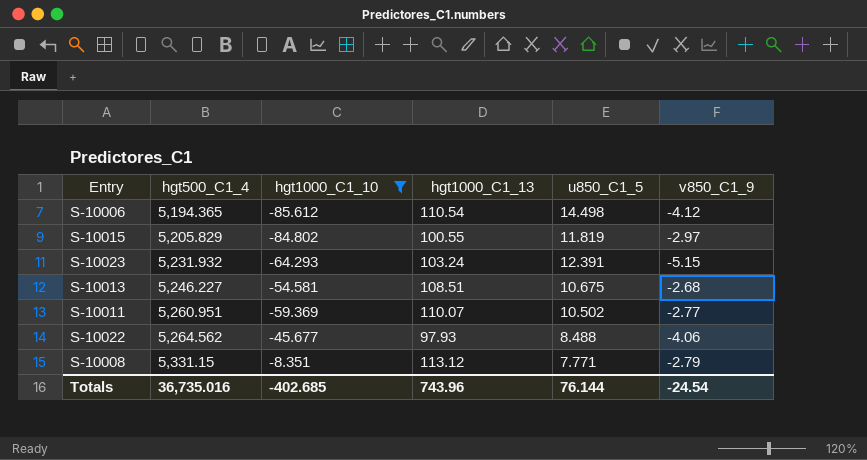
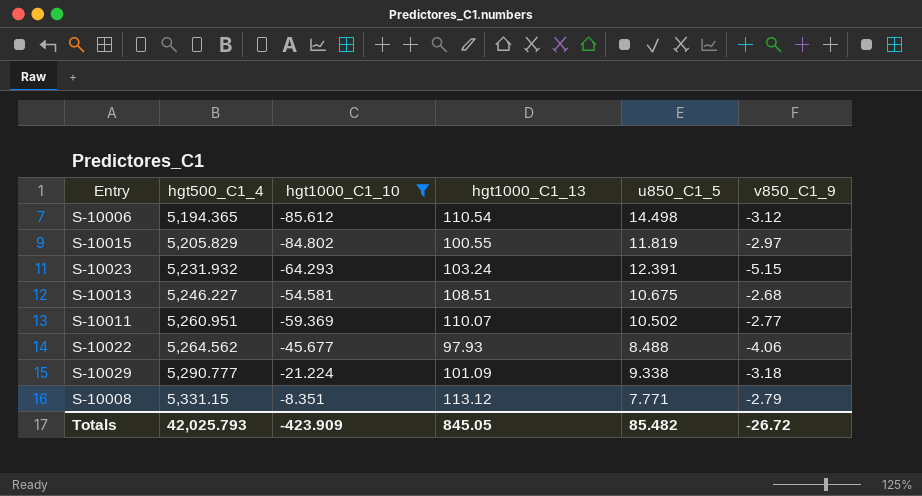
S-10006 | v850_C1_9: -4.12 -> -3.12
row S-10029: none -> 5,290.777 | -21.224 | 101.09 | 9.338 | -3.18
Totals | hgt500_C1_4: 36,735.016 -> 42,025.793
Totals | hgt1000_C1_10: -402.685 -> -423.909
Totals | hgt1000_C1_13: 743.96 -> 845.05
Totals | u850_C1_5: 76.144 -> 85.482
Totals | v850_C1_9: -24.54 -> -26.72

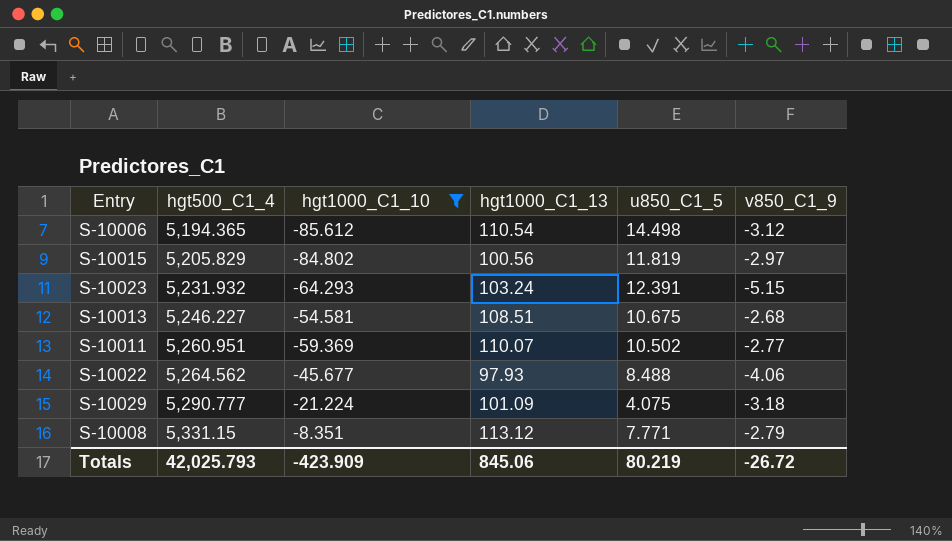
S-10015 | hgt1000_C1_13: 100.55 -> 100.56
S-10029 | u850_C1_5: 9.338 -> 4.075
Totals | hgt1000_C1_13: 845.05 -> 845.06
Totals | u850_C1_5: 85.482 -> 80.219

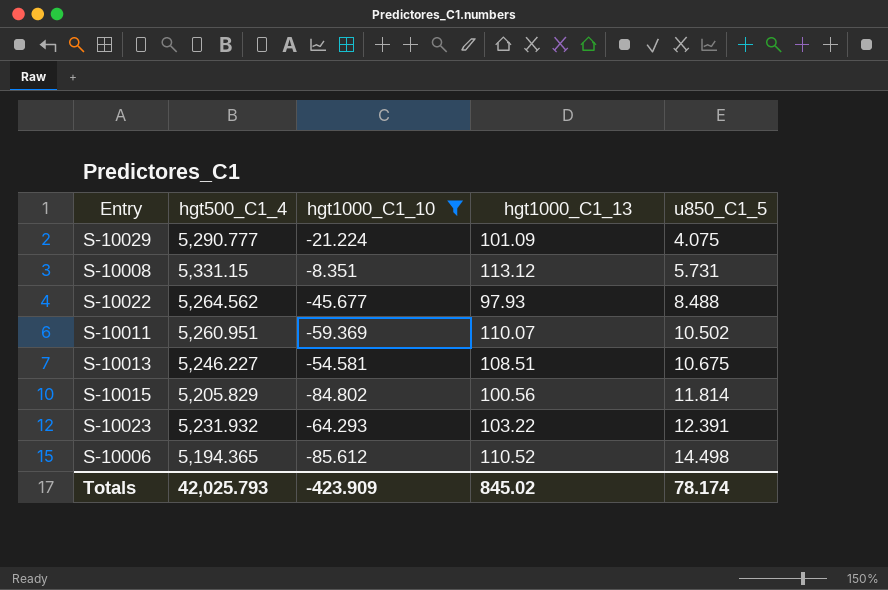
row order: hgt500_C1_4 ascending -> u850_C1_5 ascending
column v850_C1_9 | position: 6 -> none
S-10008 | u850_C1_5: 7.771 -> 5.731
S-10015 | u850_C1_5: 11.819 -> 11.814
S-10023 | hgt1000_C1_13: 103.24 -> 103.22
S-10006 | hgt1000_C1_13: 110.54 -> 110.52
Totals | hgt1000_C1_13: 845.06 -> 845.02
Totals | u850_C1_5: 80.219 -> 78.174

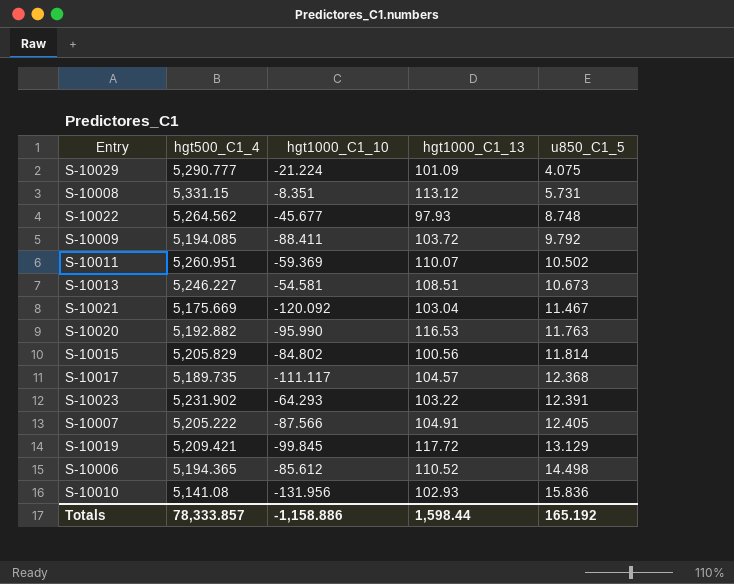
filter: hgt1000_C1_10 >= -85.612 -> none
S-10022 | u850_C1_5: 8.488 -> 8.748
S-10013 | u850_C1_5: 10.675 -> 10.673
S-10023 | hgt500_C1_4: 5,231.932 -> 5,231.902
Totals | hgt500_C1_4: 42,025.793 -> 78,333.857
Totals | hgt1000_C1_10: -423.909 -> -1,158.886
Totals | hgt1000_C1_13: 845.02 -> 1,598.44
Totals | u850_C1_5: 78.174 -> 165.192

